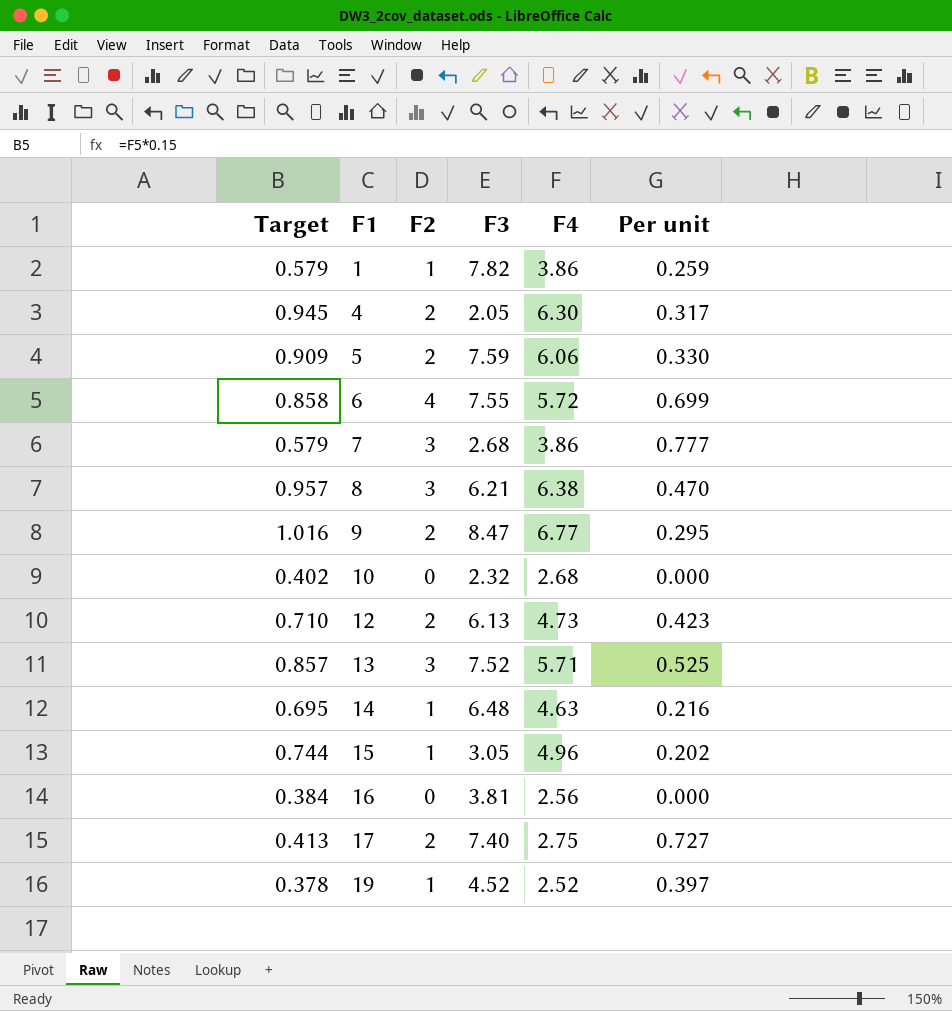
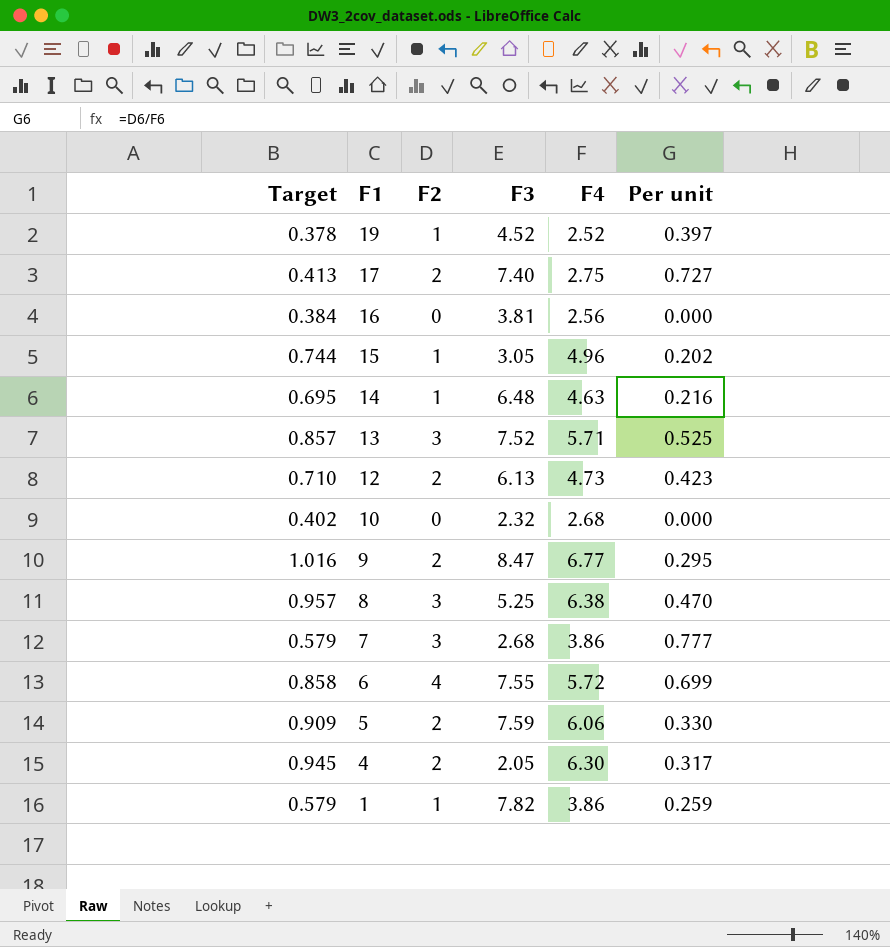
row order: F1 ascending -> F1 descending
8 | F3: 6.21 -> 5.25

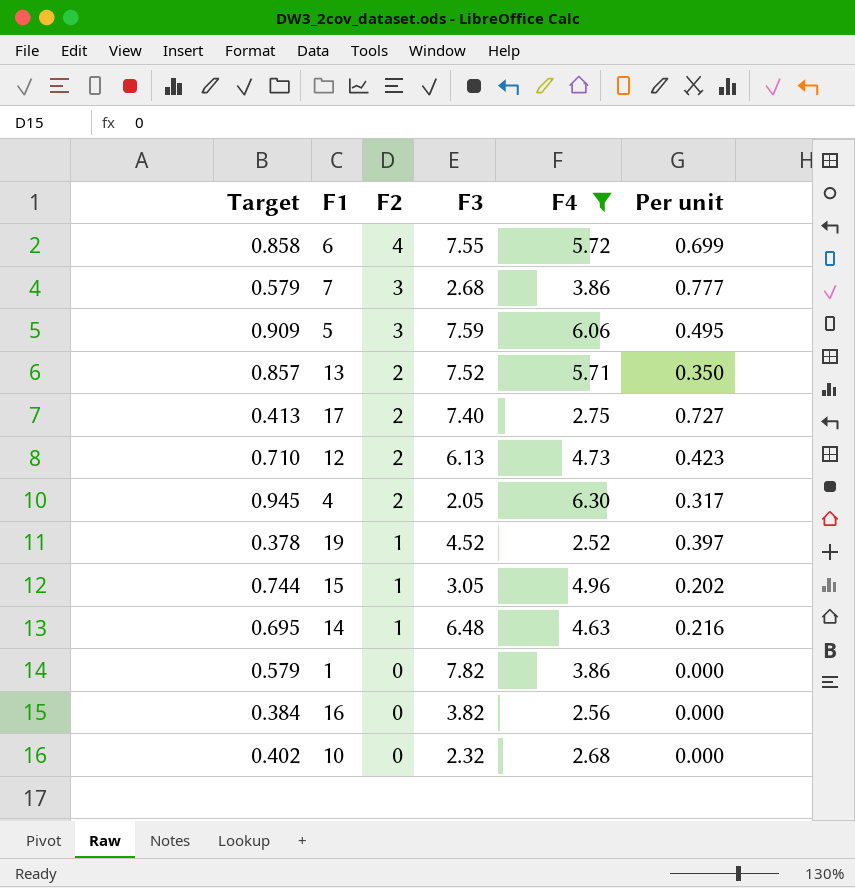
filter: none -> F4 <= 6.30
row order: F1 descending -> F2 descending
5 | F2: 2 -> 3
5 | Per unit: 0.330 -> 0.495
13 | F2: 3 -> 2
13 | Per unit: 0.525 -> 0.350
1 | F2: 1 -> 0
1 | Per unit: 0.259 -> 0.000
16 | F3: 3.81 -> 3.82

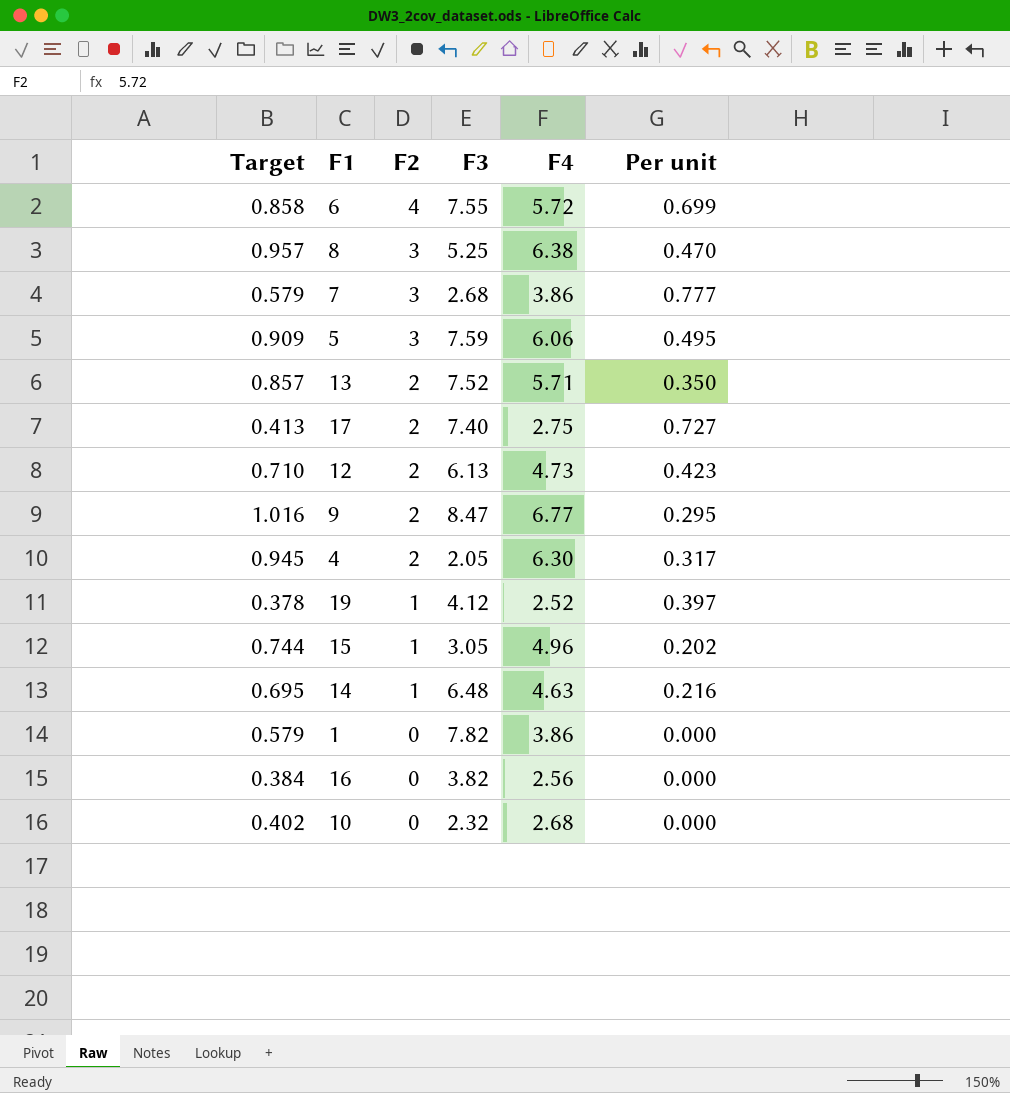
filter: F4 <= 6.30 -> none
19 | F3: 4.52 -> 4.12

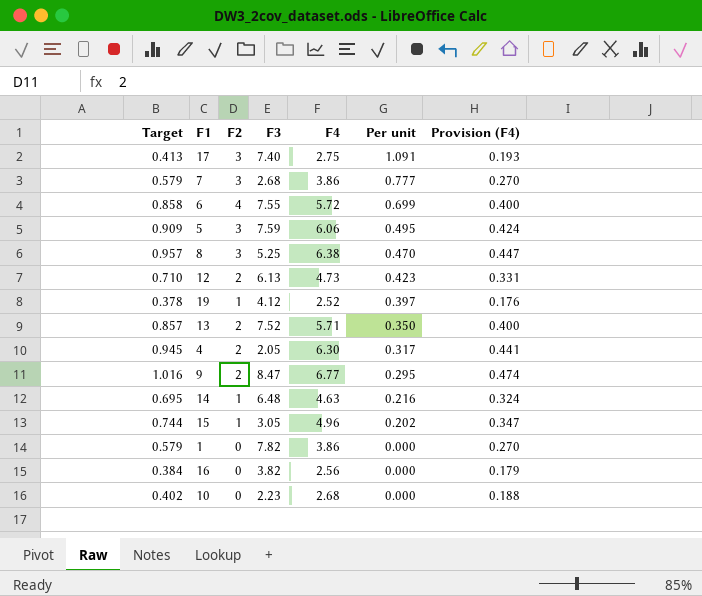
row order: F2 descending -> Per unit descending
column Provision (F4) | formula: none -> [F4] * 0.07
17 | F2: 2 -> 3
17 | Per unit: 0.727 -> 1.091
10 | F3: 2.32 -> 2.23

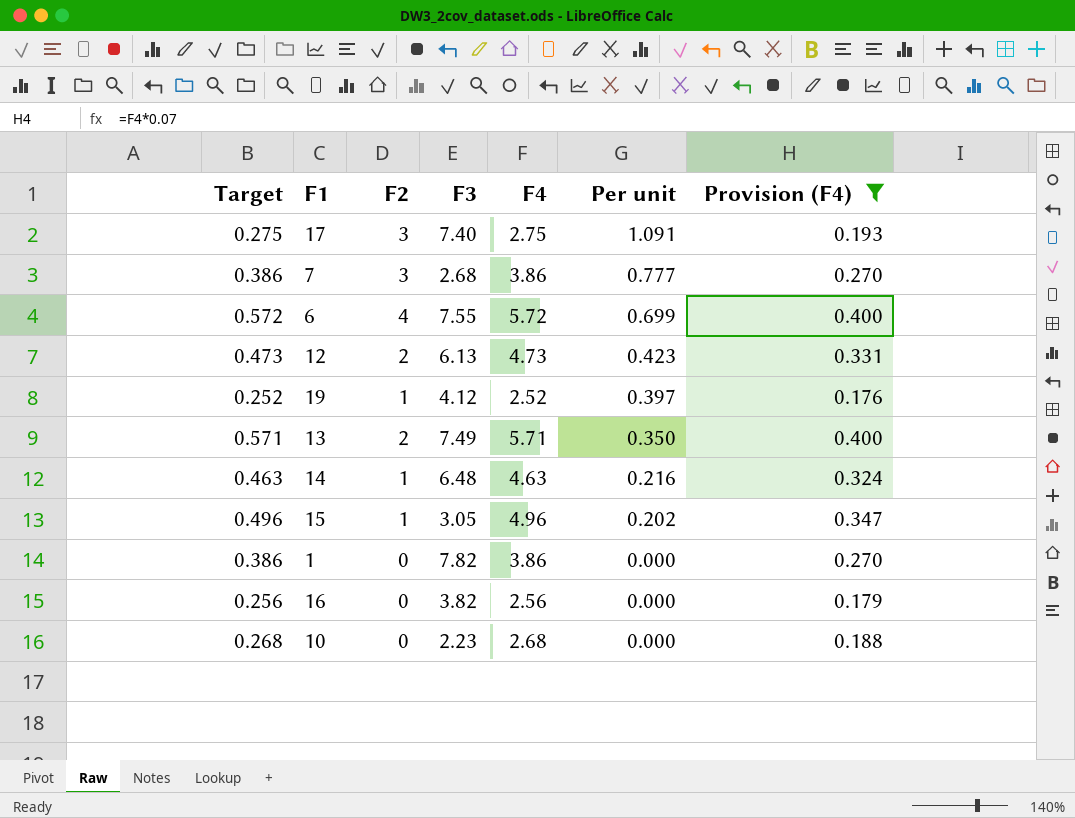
filter: none -> Provision (F4) <= 0.400
column Target | formula: [F4] * 0.15 -> [F4] * 0.1
13 | F3: 7.52 -> 7.49

